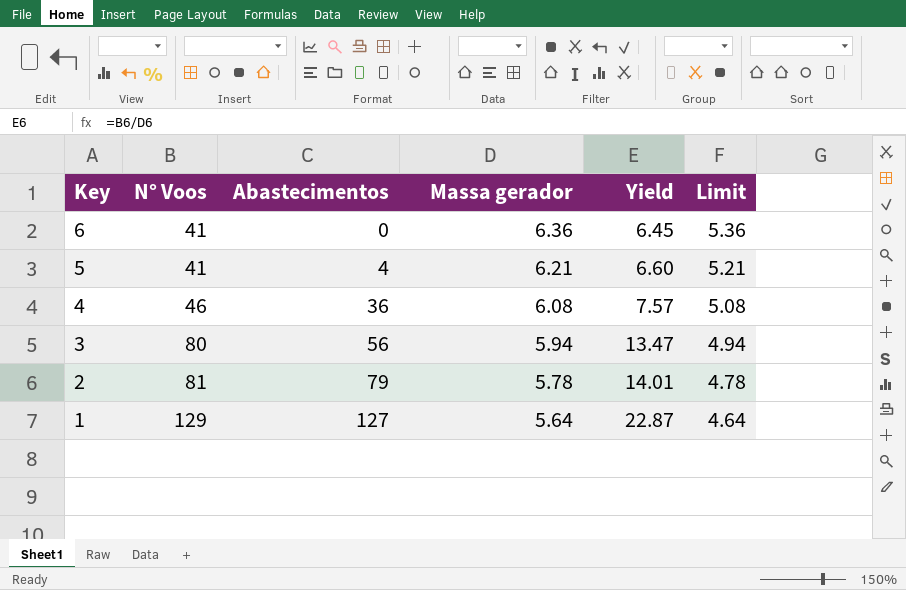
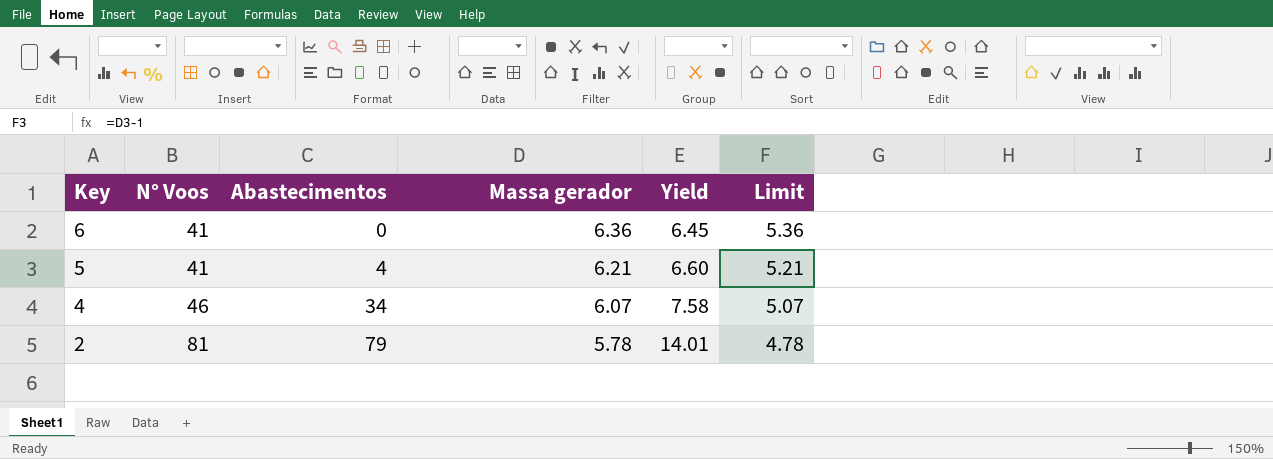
row 3: 80 | 56 | 5.94 | 13.47 | 4.94 -> none
row 1: 129 | 127 | 5.64 | 22.87 | 4.64 -> none
4 | Abastecimentos: 36 -> 34
4 | Massa gerador: 6.08 -> 6.07
4 | Yield: 7.57 -> 7.58
4 | Limit: 5.08 -> 5.07

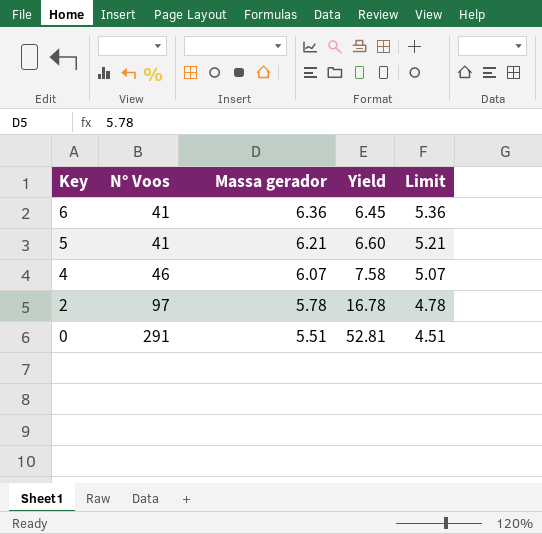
column Abastecimentos | position: 3 -> none
2 | N° Voos: 81 -> 97
2 | Yield: 14.01 -> 16.78
row 0: none -> 291 | 5.51 | 52.81 | 4.51

